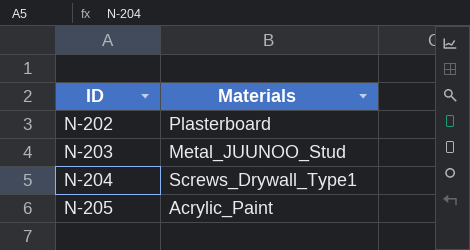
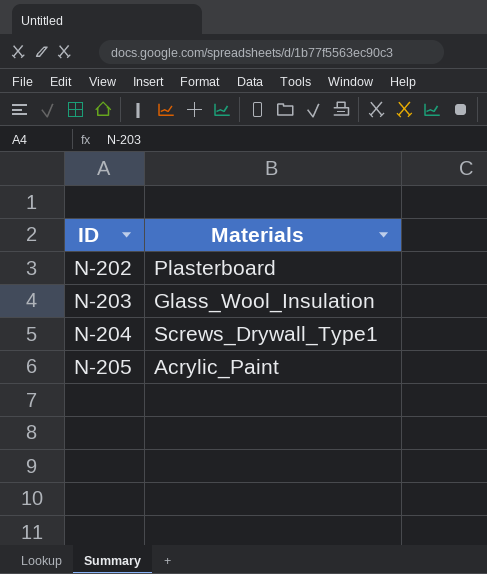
N-203 | Materials: Metal_JUUNOO_Stud -> Glass_Wool_Insulation

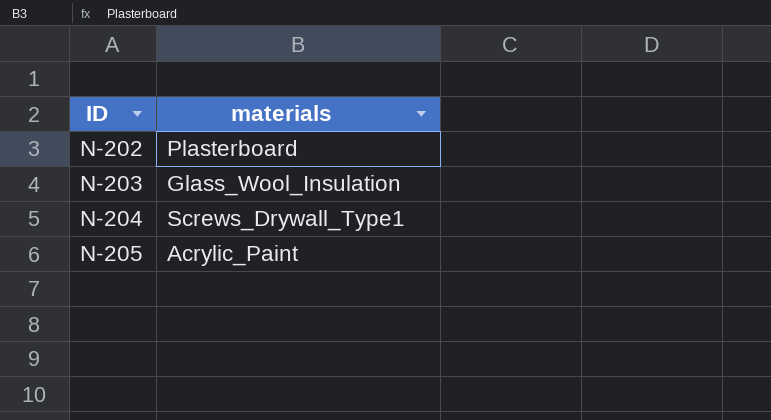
column name: Materials -> materials

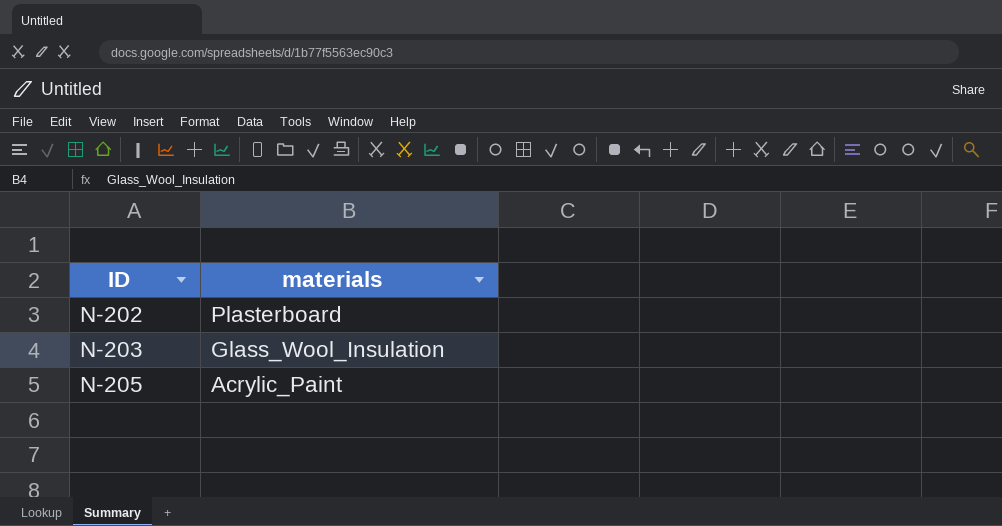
row N-204: Screws_Drywall_Type1 -> none

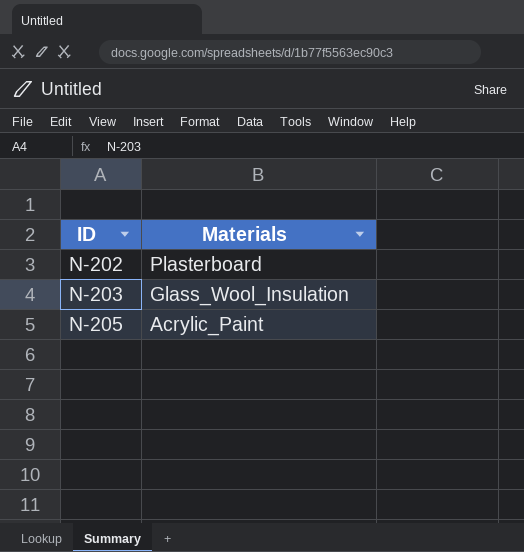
column name: materials -> Materials

